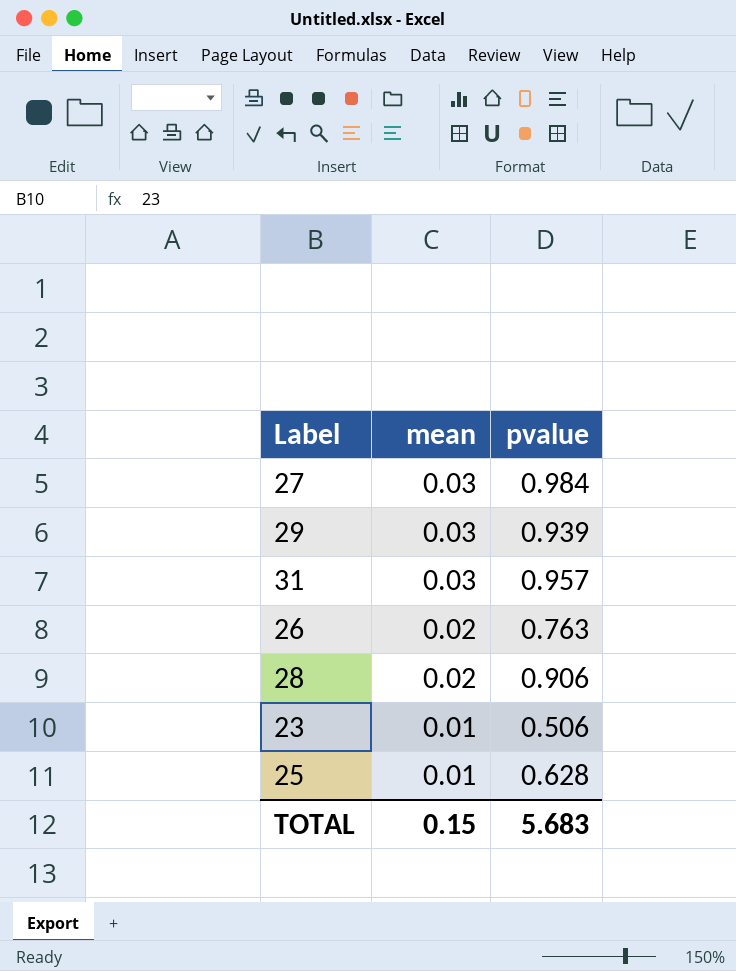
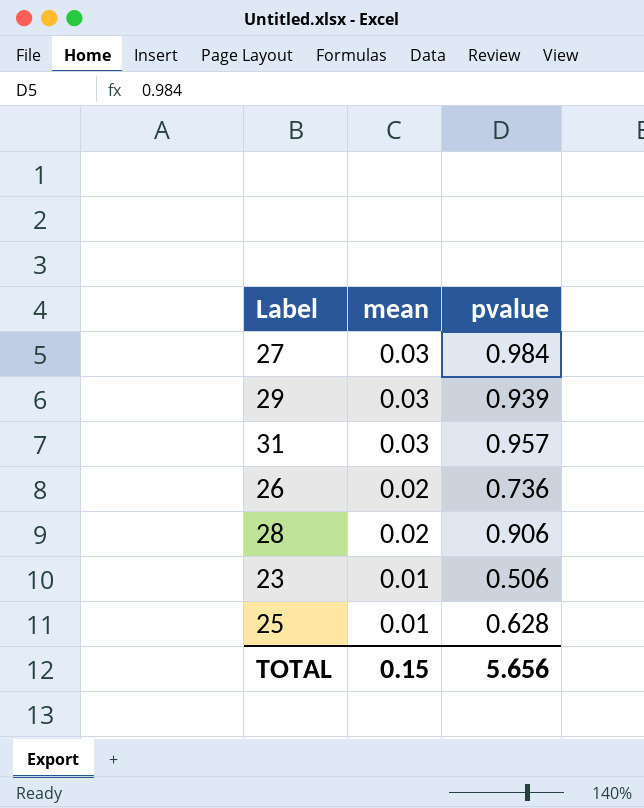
26 | pvalue: 0.763 -> 0.736
TOTAL | pvalue: 5.683 -> 5.656

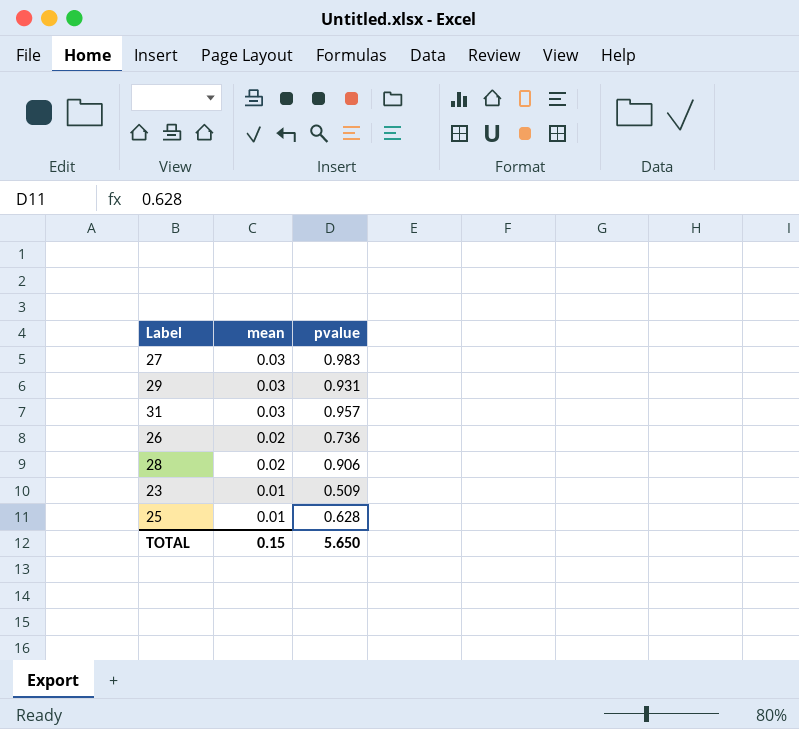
27 | pvalue: 0.984 -> 0.983
29 | pvalue: 0.939 -> 0.931
23 | pvalue: 0.506 -> 0.509
TOTAL | pvalue: 5.656 -> 5.650

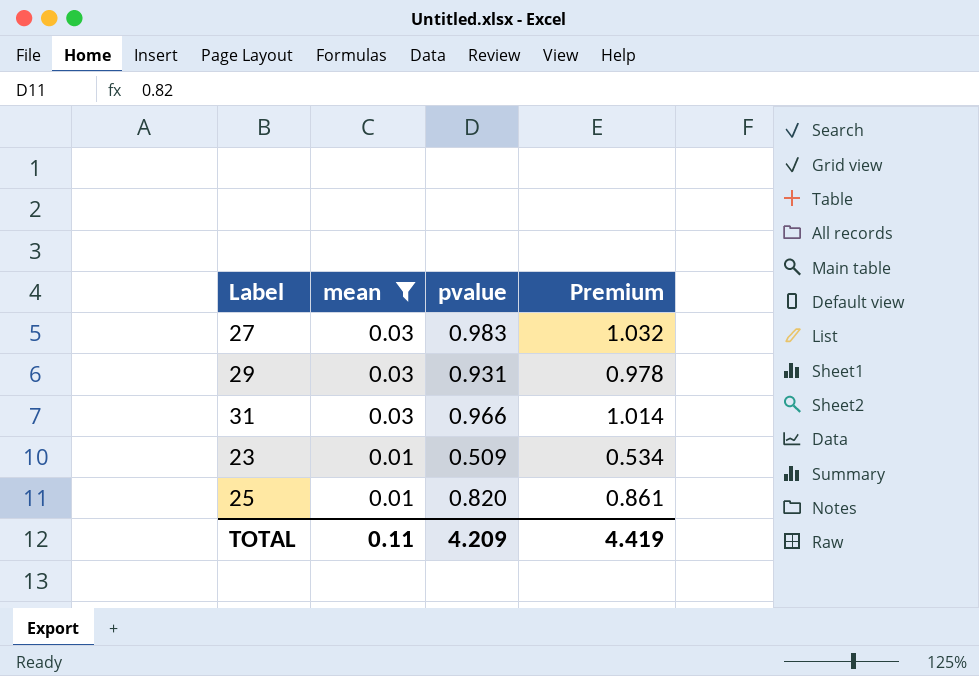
filter: none -> mean != 0.02
column Premium | formula: none -> [pvalue] * 1.05
31 | pvalue: 0.957 -> 0.966
25 | pvalue: 0.628 -> 0.820
TOTAL | mean: 0.15 -> 0.11
TOTAL | pvalue: 5.650 -> 4.209

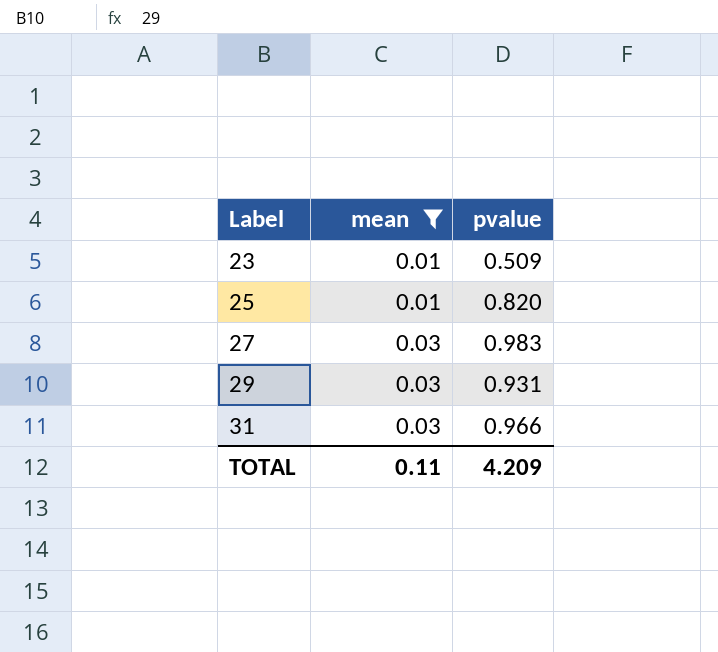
row order: mean descending -> Label ascending
column Premium | formula: [pvalue] * 1.05 -> none

